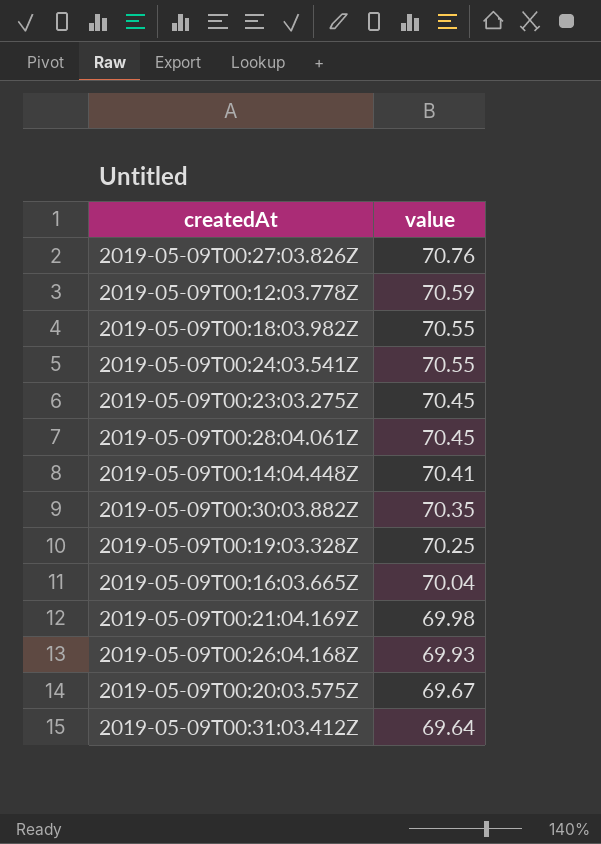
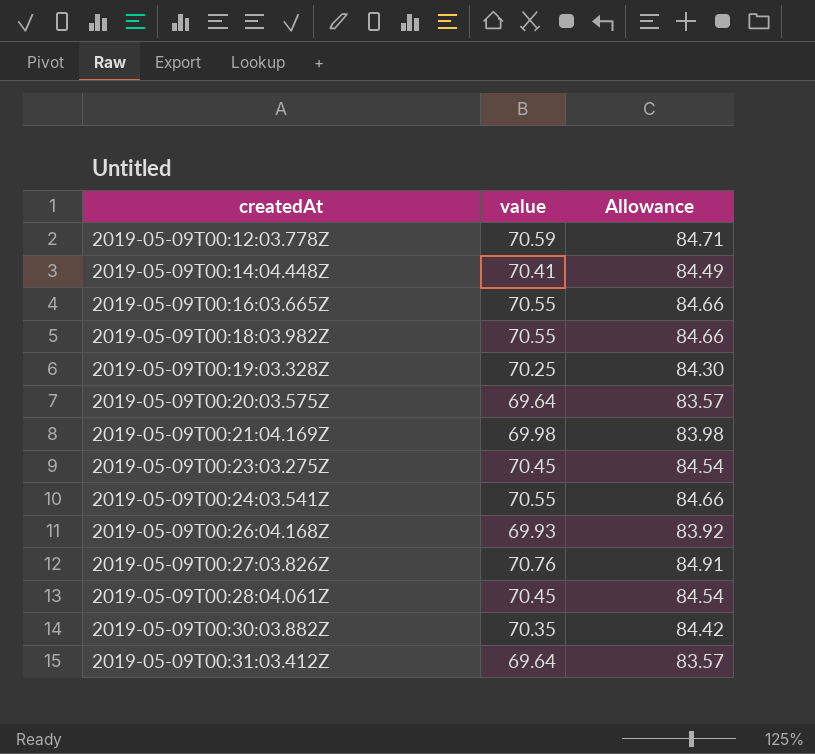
row order: value descending -> createdAt ascending
column Allowance | formula: none -> [value] * 1.2
2019-05-09T00:16:03.665Z | value: 70.04 -> 70.55
2019-05-09T00:20:03.575Z | value: 69.67 -> 69.64

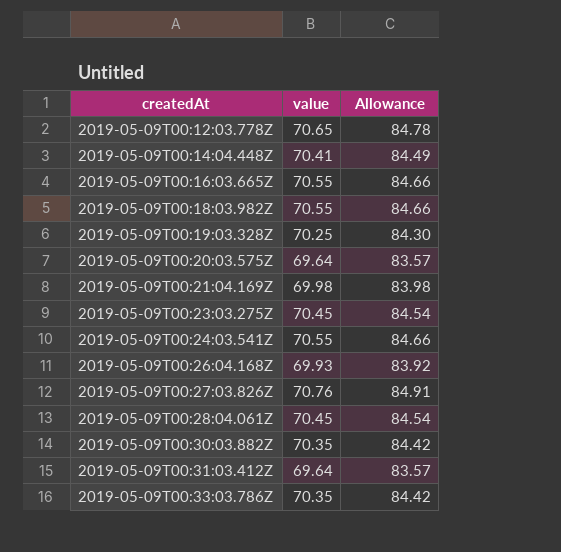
2019-05-09T00:12:03.778Z | value: 70.59 -> 70.65
2019-05-09T00:12:03.778Z | Allowance: 84.71 -> 84.78
row 2019-05-09T00:33:03.786Z: none -> 70.35 | 84.42

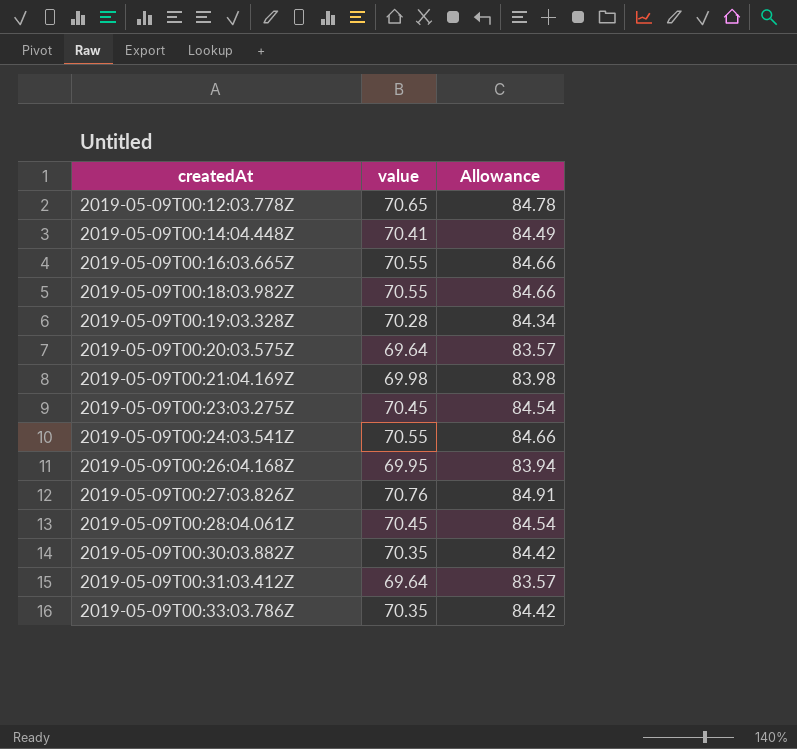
2019-05-09T00:19:03.328Z | value: 70.25 -> 70.28
2019-05-09T00:19:03.328Z | Allowance: 84.30 -> 84.34
2019-05-09T00:26:04.168Z | value: 69.93 -> 69.95
2019-05-09T00:26:04.168Z | Allowance: 83.92 -> 83.94

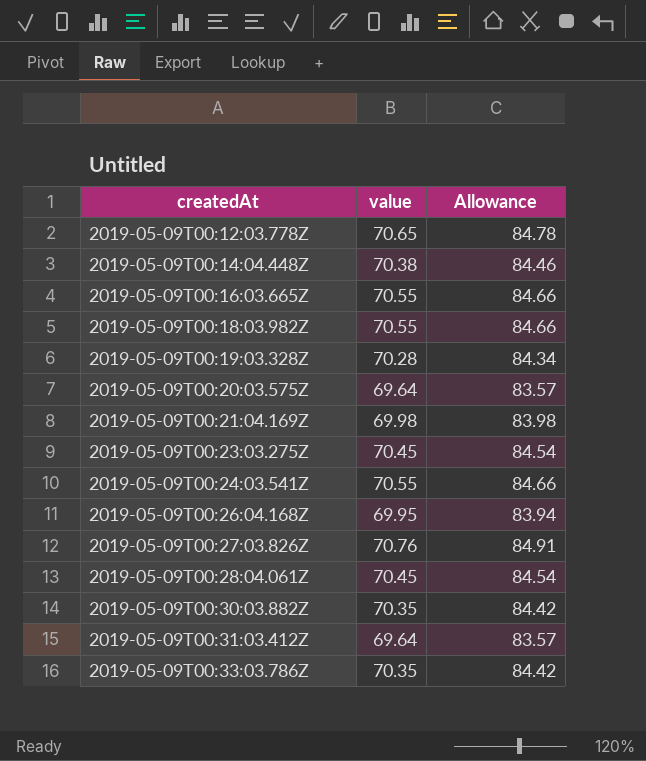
2019-05-09T00:14:04.448Z | value: 70.41 -> 70.38
2019-05-09T00:14:04.448Z | Allowance: 84.49 -> 84.46

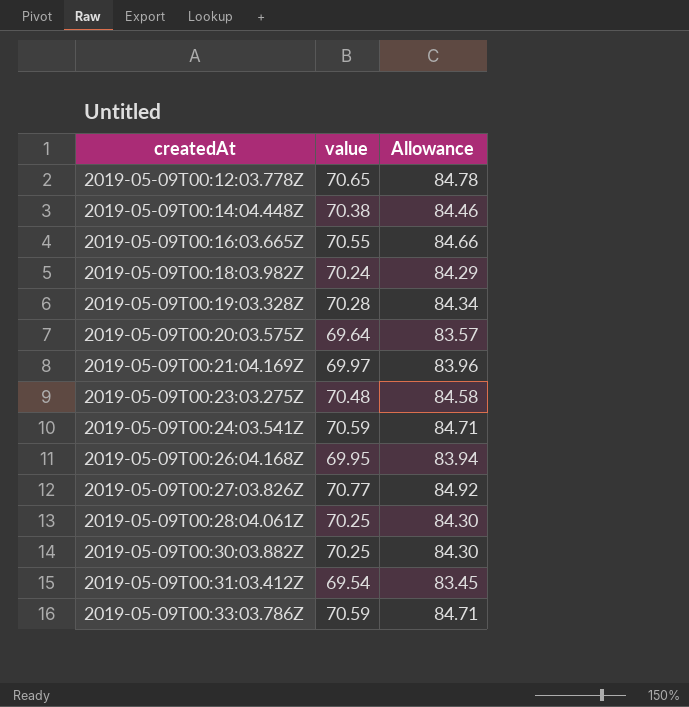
2019-05-09T00:18:03.982Z | value: 70.55 -> 70.24
2019-05-09T00:18:03.982Z | Allowance: 84.66 -> 84.29
2019-05-09T00:21:04.169Z | value: 69.98 -> 69.97
2019-05-09T00:21:04.169Z | Allowance: 83.98 -> 83.96
2019-05-09T00:23:03.275Z | value: 70.45 -> 70.48
2019-05-09T00:23:03.275Z | Allowance: 84.54 -> 84.58
2019-05-09T00:24:03.541Z | value: 70.55 -> 70.59
2019-05-09T00:24:03.541Z | Allowance: 84.66 -> 84.71
2019-05-09T00:27:03.826Z | value: 70.76 -> 70.77
2019-05-09T00:27:03.826Z | Allowance: 84.91 -> 84.92
2019-05-09T00:28:04.061Z | value: 70.45 -> 70.25
2019-05-09T00:28:04.061Z | Allowance: 84.54 -> 84.30
2019-05-09T00:30:03.882Z | value: 70.35 -> 70.25
2019-05-09T00:30:03.882Z | Allowance: 84.42 -> 84.30
2019-05-09T00:31:03.412Z | value: 69.64 -> 69.54
2019-05-09T00:31:03.412Z | Allowance: 83.57 -> 83.45
2019-05-09T00:33:03.786Z | value: 70.35 -> 70.59
2019-05-09T00:33:03.786Z | Allowance: 84.42 -> 84.71

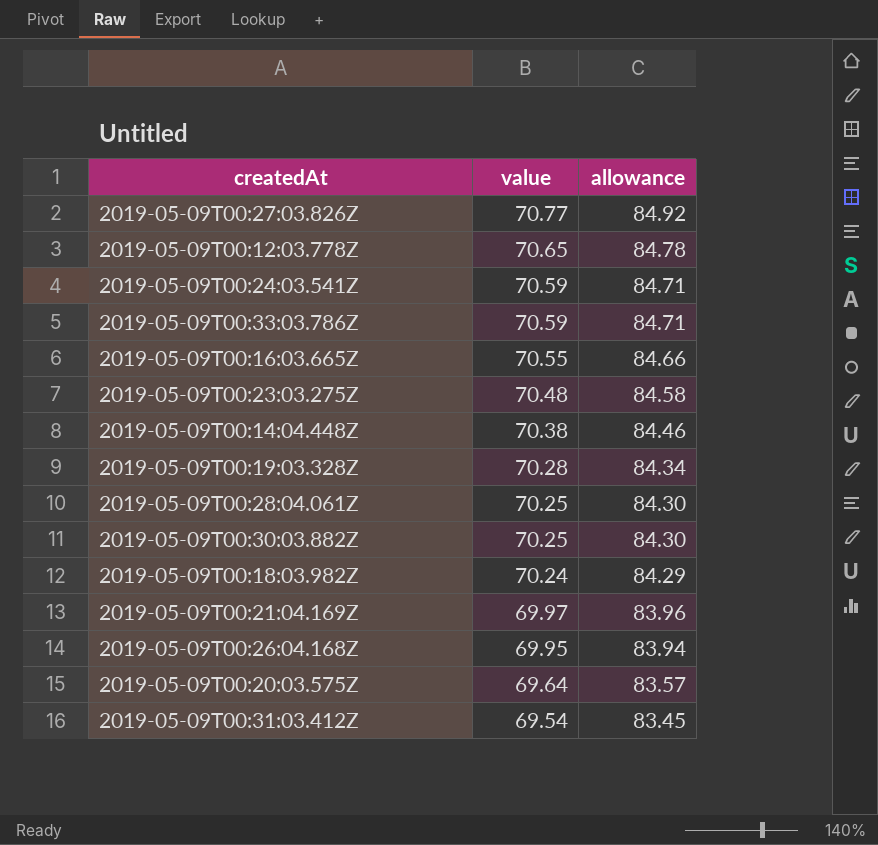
row order: createdAt ascending -> value descending
column name: Allowance -> allowance

